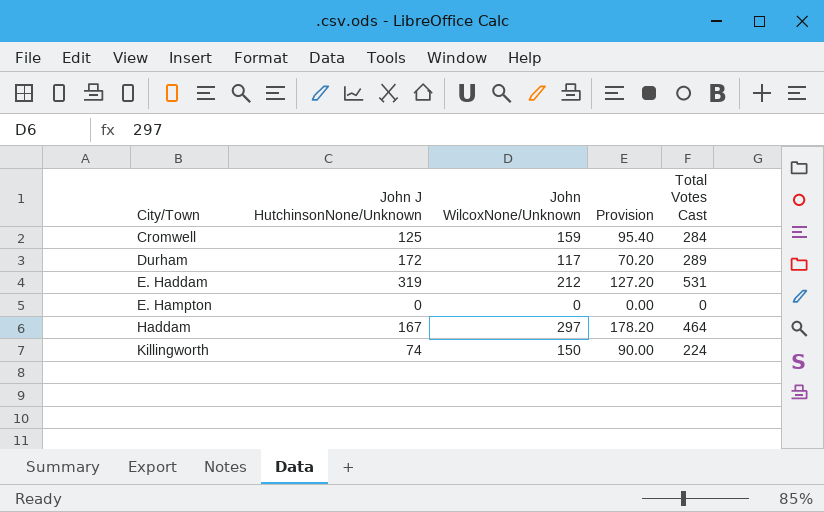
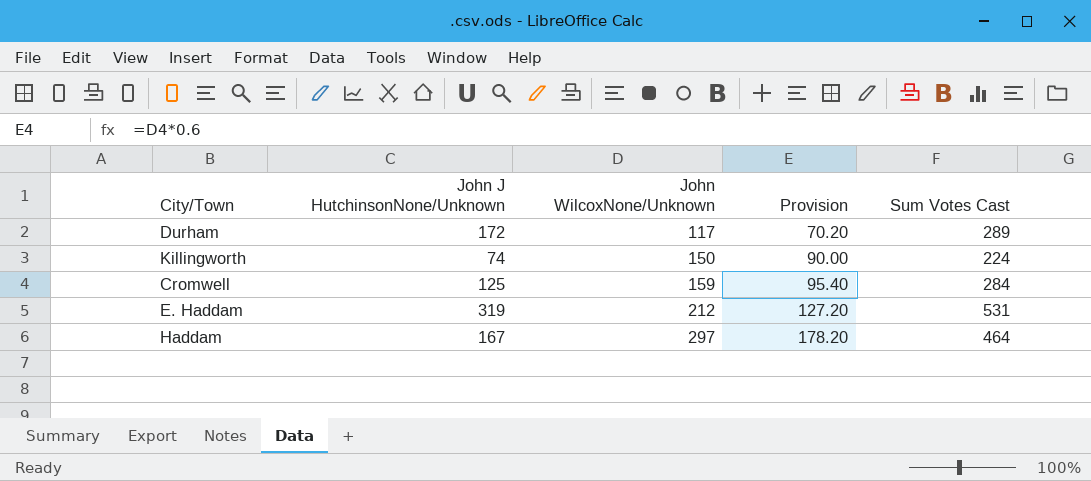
row order: City/Town ascending -> John WilcoxNone/Unknown ascending
column name: Total Votes Cast -> Sum Votes Cast
row E. Hampton: 0 | 0 | 0.00 | 0 -> none

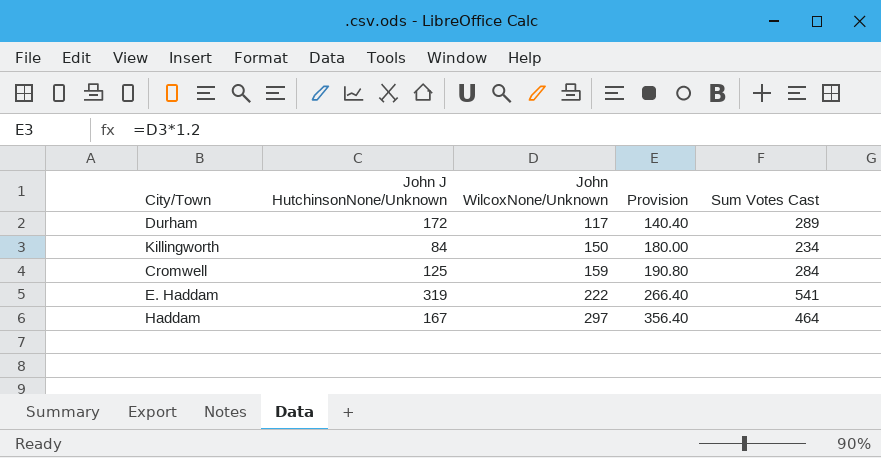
column Provision | formula: [John WilcoxNone/Unknown] * 0.6 -> [John WilcoxNone/Unknown] * 1.2
Killingworth | John J HutchinsonNone/Unknown: 74 -> 84
Killingworth | Sum Votes Cast: 224 -> 234
E. Haddam | John WilcoxNone/Unknown: 212 -> 222
E. Haddam | Sum Votes Cast: 531 -> 541

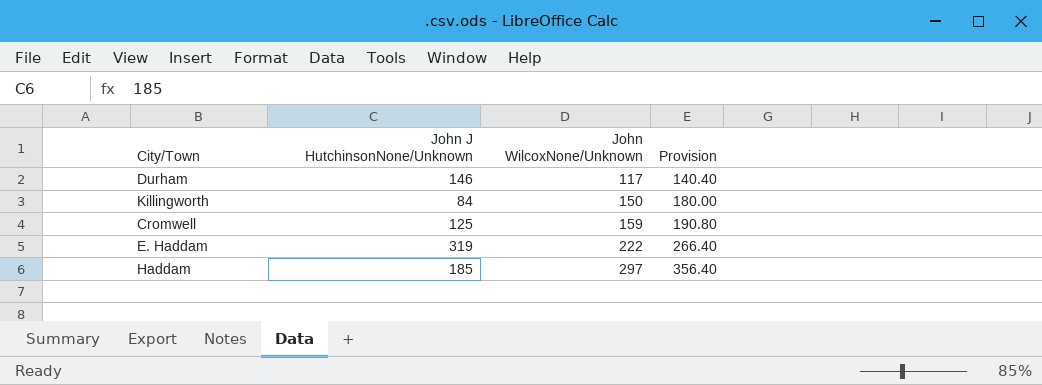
column Sum Votes Cast | formula: [John J HutchinsonNone/Unknown] + [John WilcoxNone/Unknown] -> none
Durham | John J HutchinsonNone/Unknown: 172 -> 146
Haddam | John J HutchinsonNone/Unknown: 167 -> 185

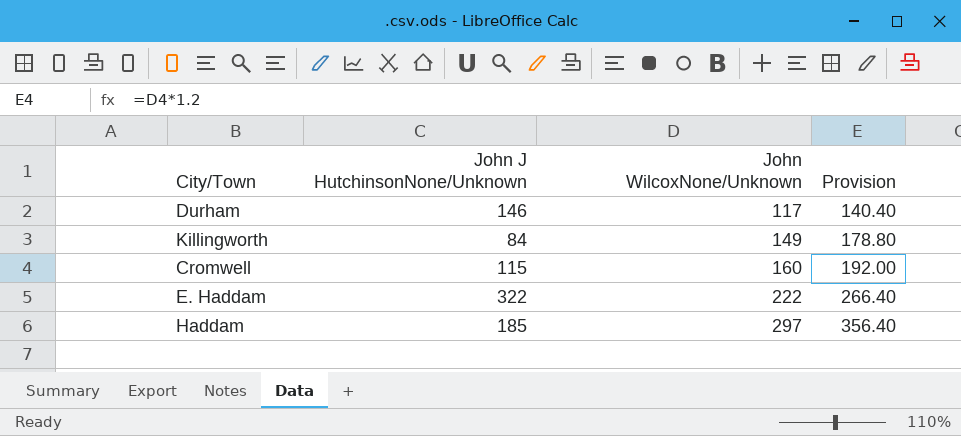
Killingworth | John WilcoxNone/Unknown: 150 -> 149
Killingworth | Provision: 180.00 -> 178.80
Cromwell | John J HutchinsonNone/Unknown: 125 -> 115
Cromwell | John WilcoxNone/Unknown: 159 -> 160
Cromwell | Provision: 190.80 -> 192.00
E. Haddam | John J HutchinsonNone/Unknown: 319 -> 322

